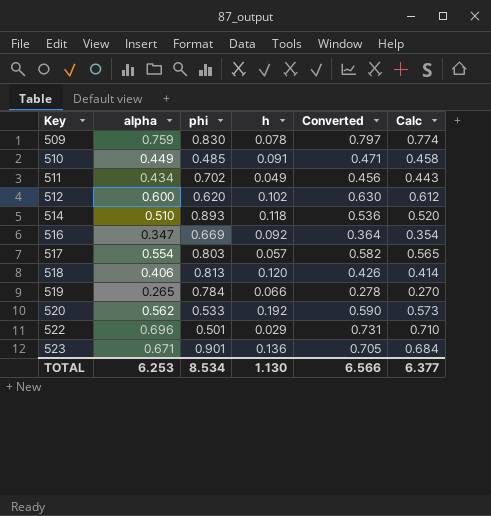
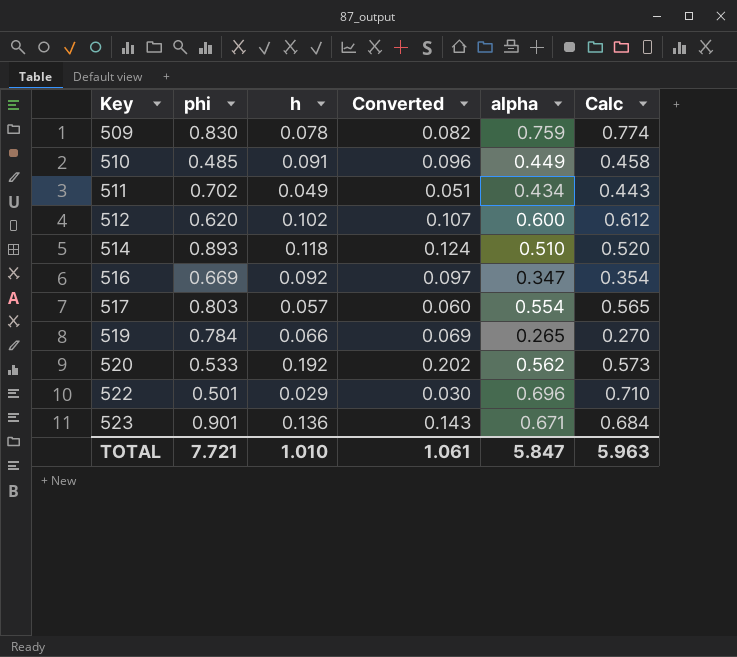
column Converted | formula: [alpha] * 1.05 -> [h] * 1.05
column alpha | position: 2 -> 5
row 518: 0.406 | 0.813 | 0.120 | 0.426 | 0.414 -> none
TOTAL | phi: 8.534 -> 7.721
TOTAL | h: 1.130 -> 1.010
TOTAL | Converted: 6.566 -> 1.061
TOTAL | alpha: 6.253 -> 5.847
TOTAL | Calc: 6.377 -> 5.963

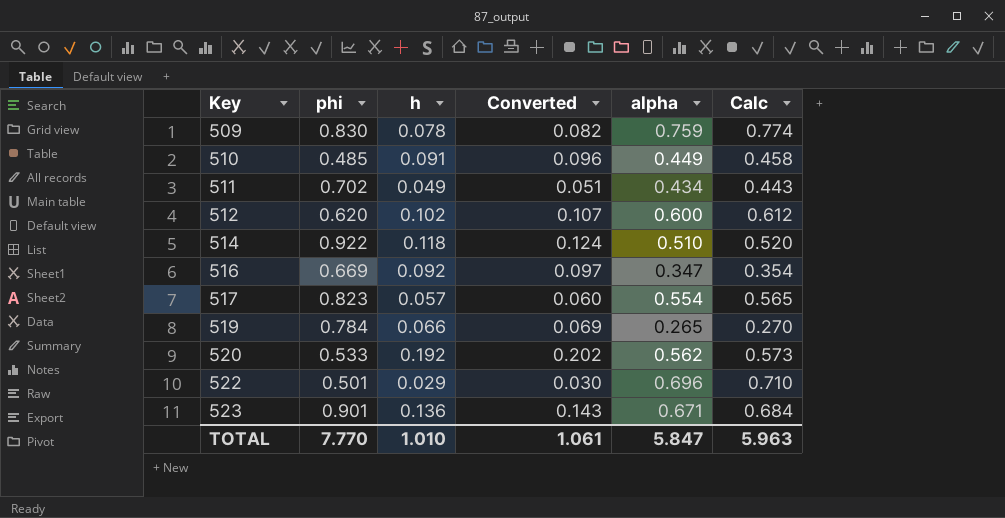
514 | phi: 0.893 -> 0.922
517 | phi: 0.803 -> 0.823
TOTAL | phi: 7.721 -> 7.770

